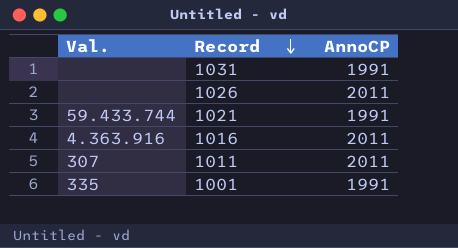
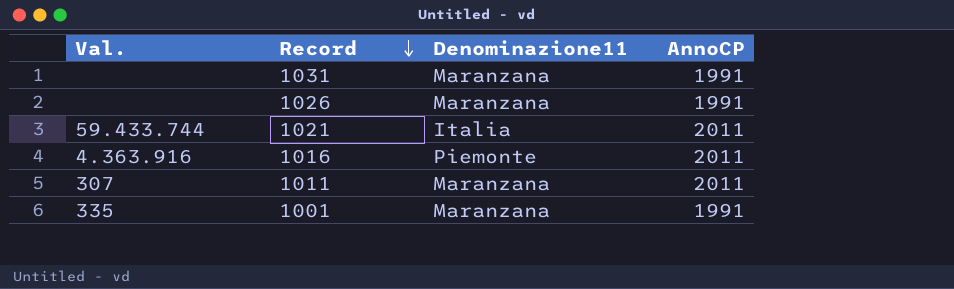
column Denominazione11 | position: none -> 3
1026 | AnnoCP: 2011 -> 1991
1021 | AnnoCP: 1991 -> 2011

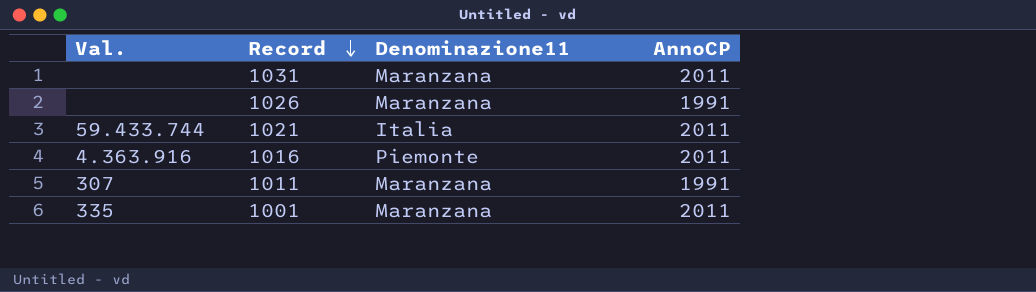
1031 | AnnoCP: 1991 -> 2011
1011 | AnnoCP: 2011 -> 1991
1001 | AnnoCP: 1991 -> 2011

